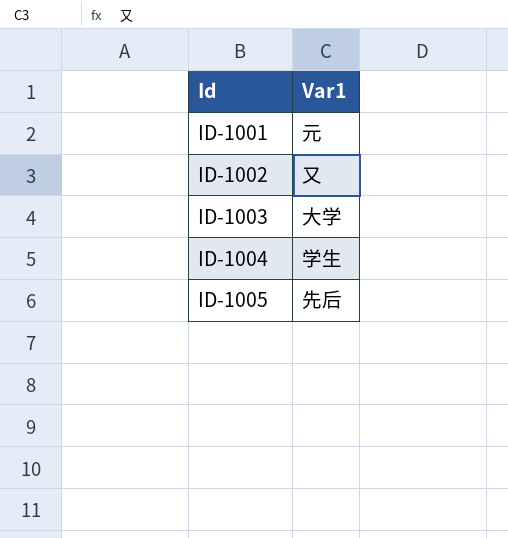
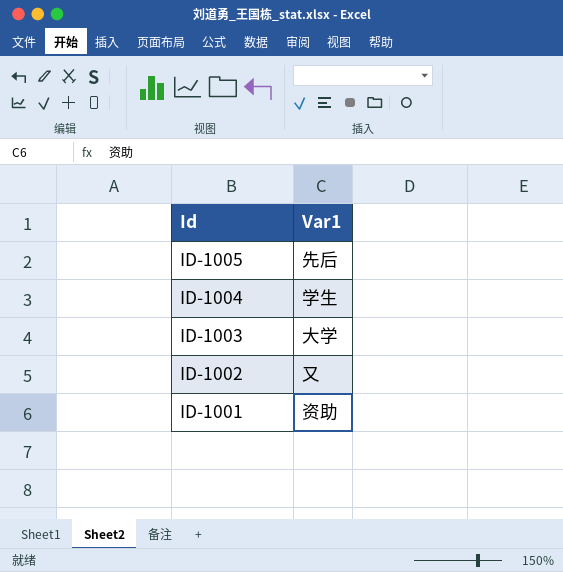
row order: Id ascending -> Id descending
ID-1001 | Var1: 元 -> 资助

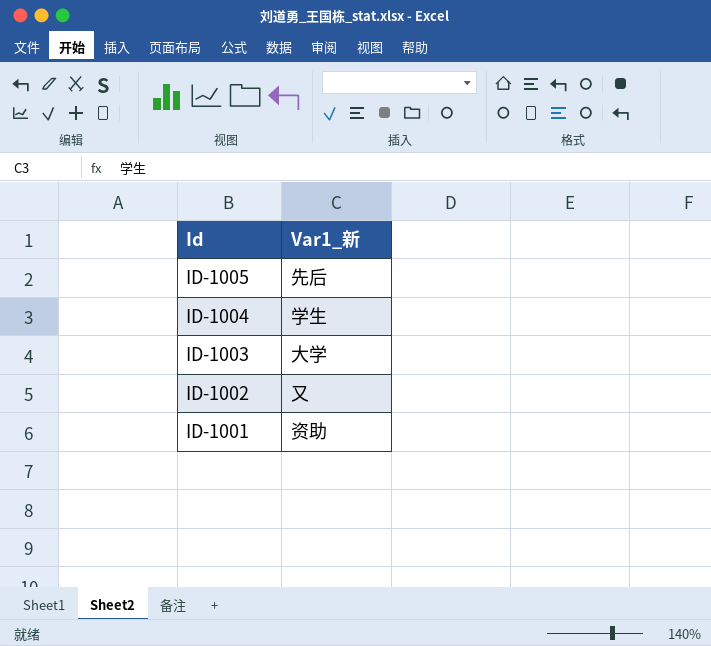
column name: Var1 -> Var1_新

